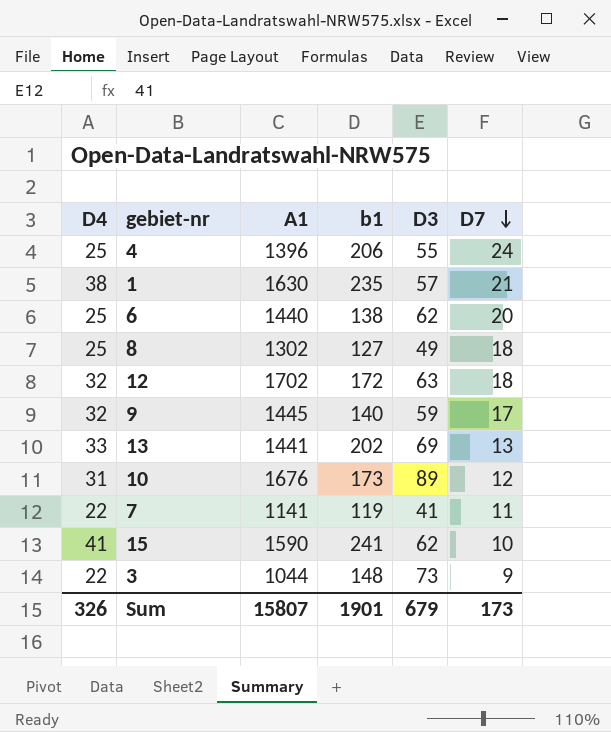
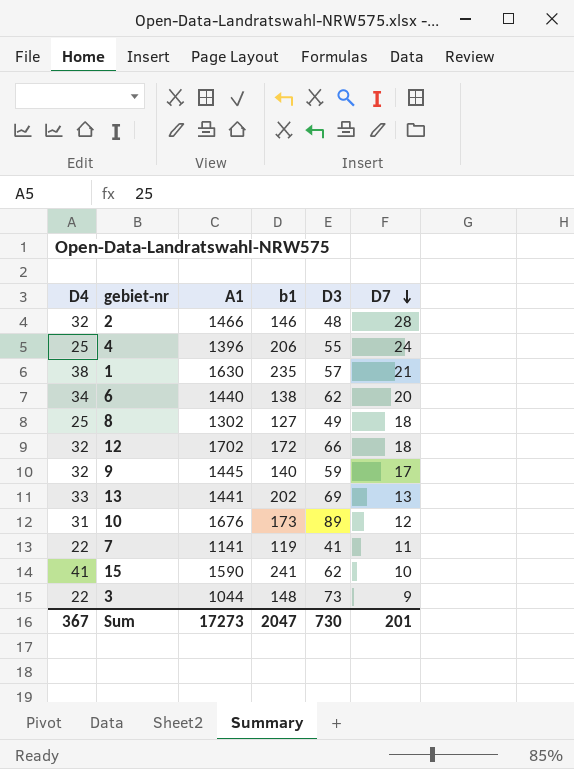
row 2: none -> 32 | 1466 | 146 | 48 | 28
6 | D4: 25 -> 34
12 | D3: 63 -> 66
Sum | D4: 326 -> 367
Sum | A1: 15807 -> 17273
Sum | b1: 1901 -> 2047
Sum | D3: 679 -> 730
Sum | D7: 173 -> 201

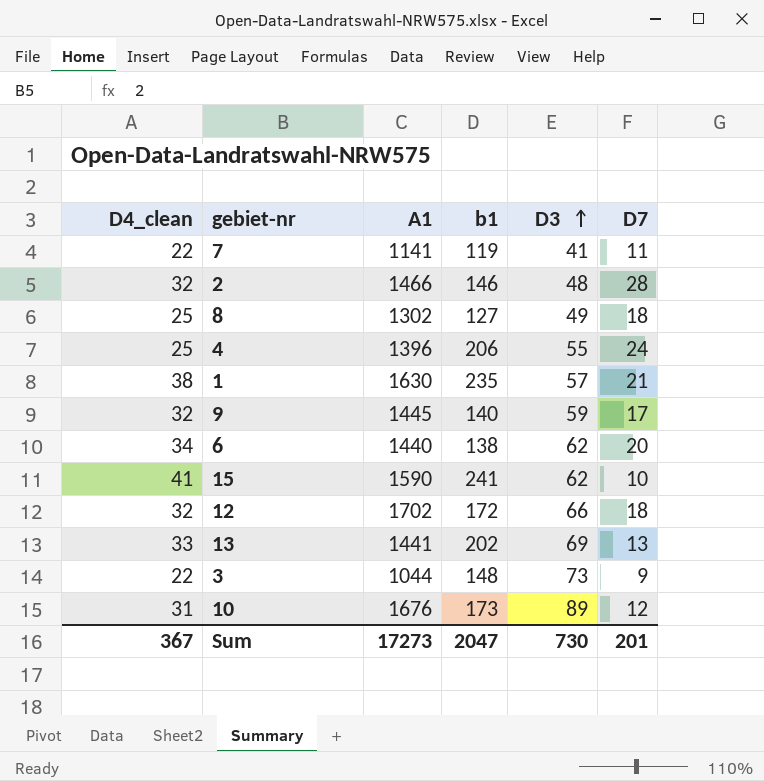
row order: D7 descending -> D3 ascending
column name: D4 -> D4_clean

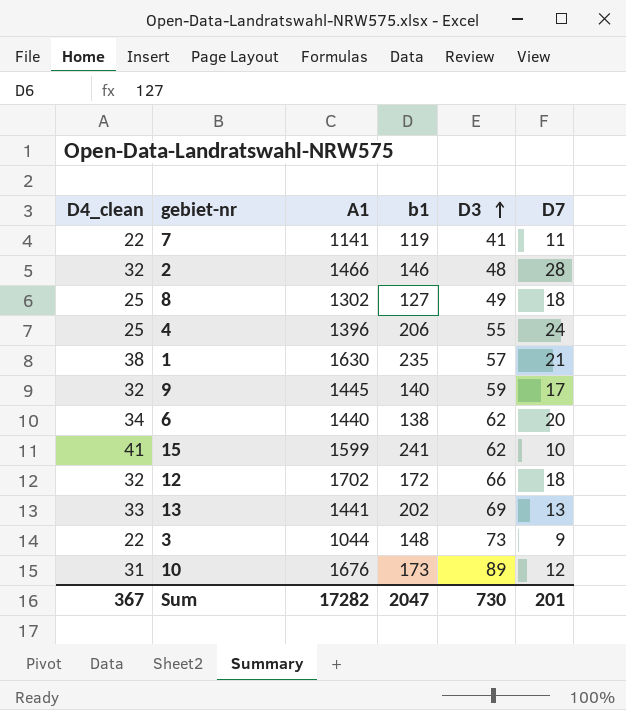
15 | A1: 1590 -> 1599
Sum | A1: 17273 -> 17282

